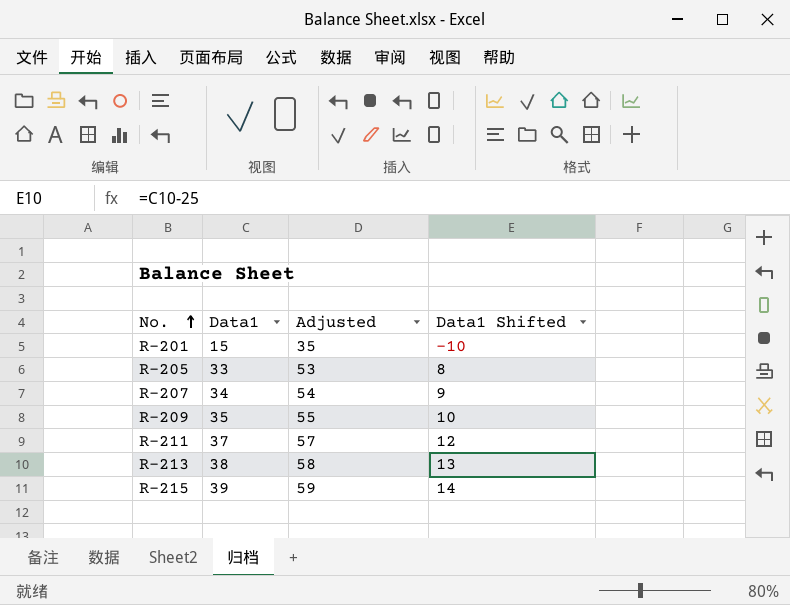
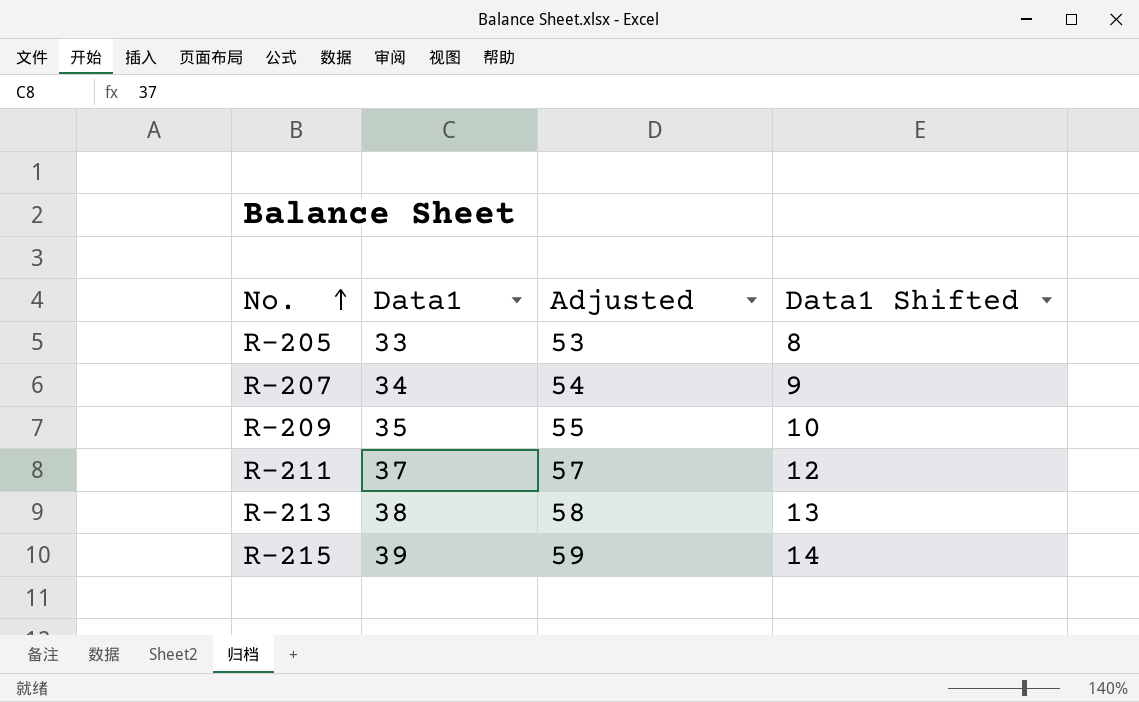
row R-201: 15 | 35 | -10 -> none

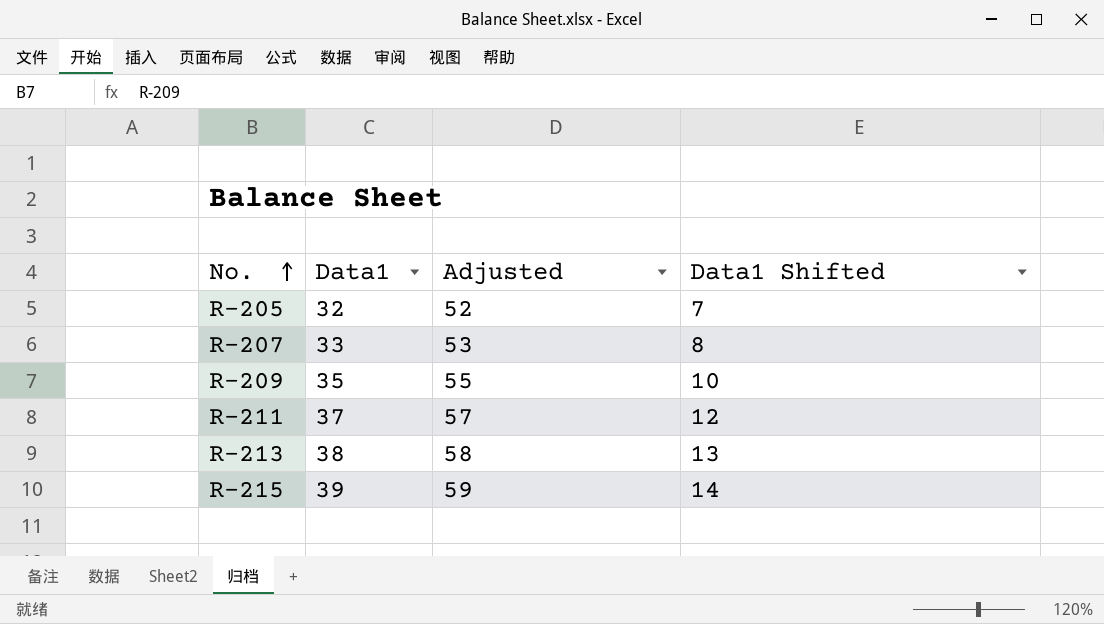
R-205 | Data1: 33 -> 32
R-205 | Adjusted: 53 -> 52
R-205 | Data1 Shifted: 8 -> 7
R-207 | Data1: 34 -> 33
R-207 | Adjusted: 54 -> 53
R-207 | Data1 Shifted: 9 -> 8

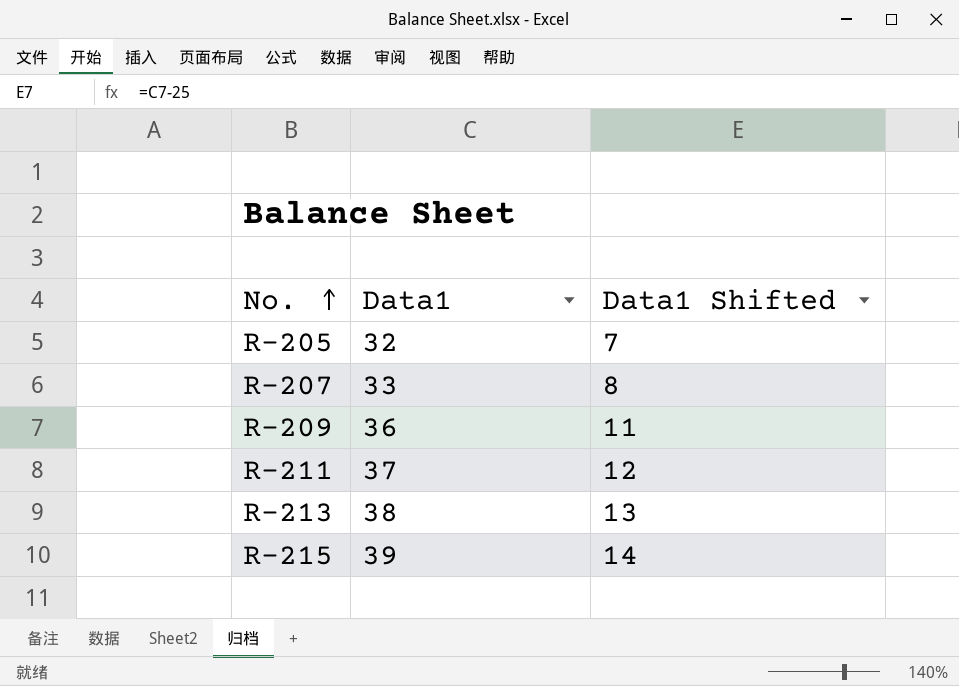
column Adjusted | formula: [Data1] + 20 -> none
R-209 | Data1: 35 -> 36
R-209 | Data1 Shifted: 10 -> 11

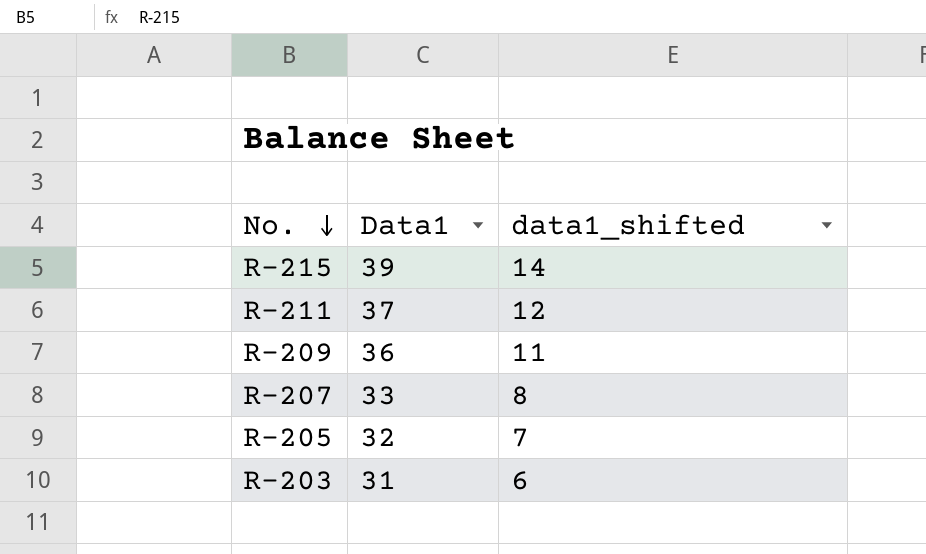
row order: No. ascending -> No. descending
column name: Data1 Shifted -> data1_shifted
row R-213: 38 | 13 -> none
row R-203: none -> 31 | 6

